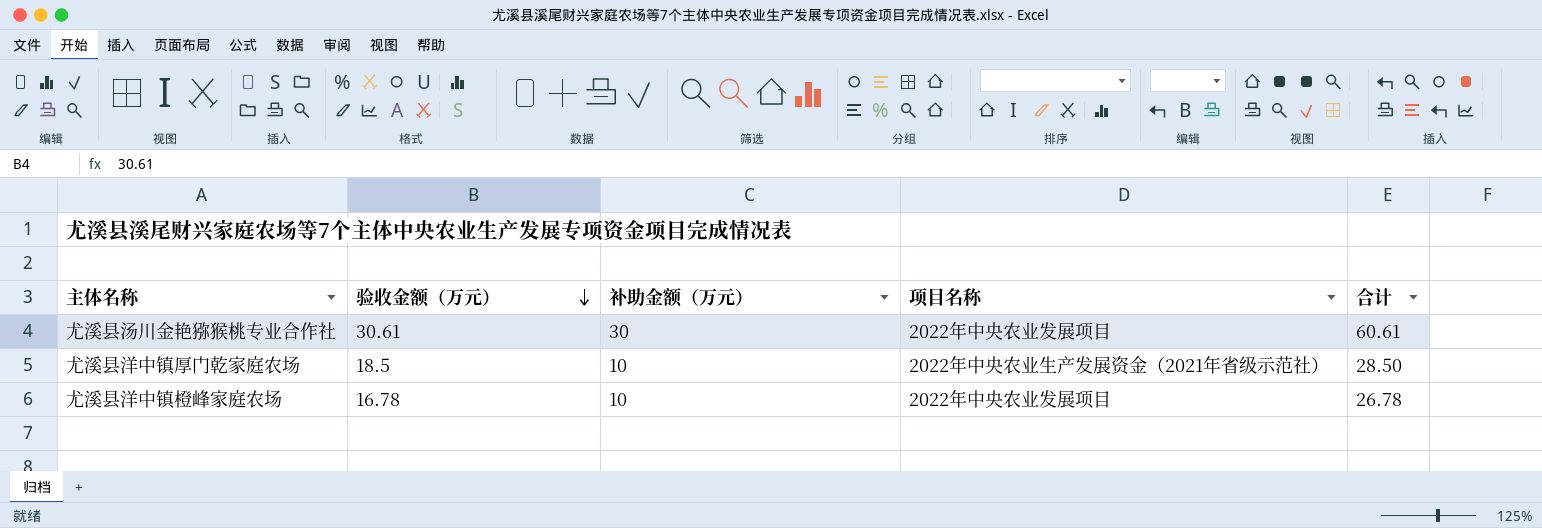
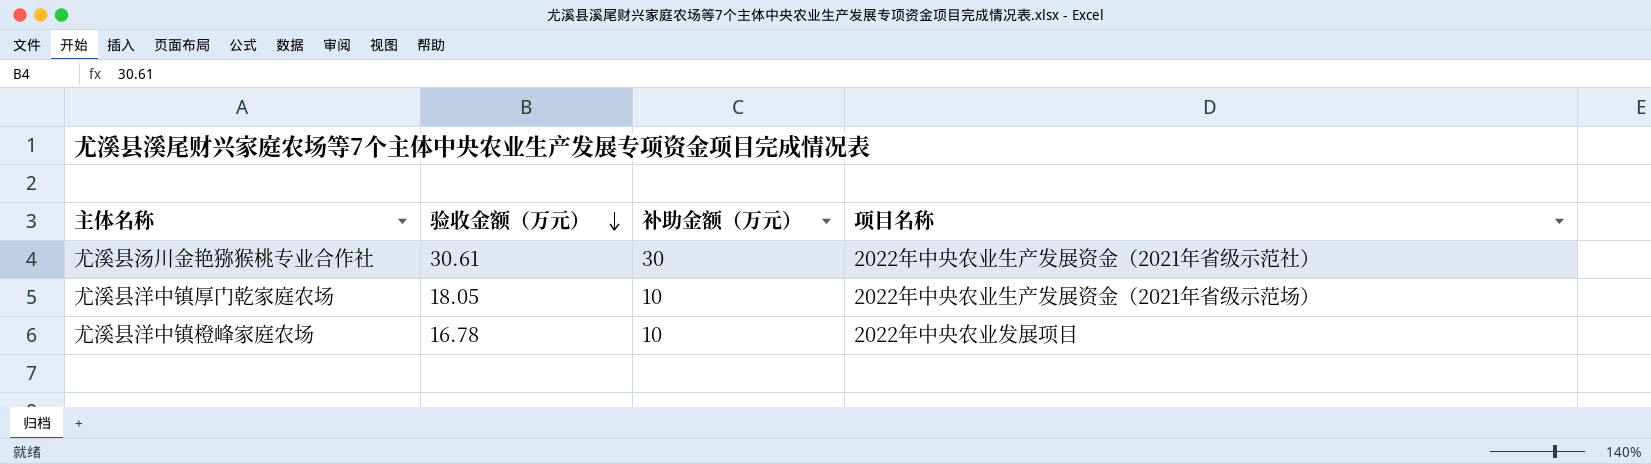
column 合计 | formula: [验收金额（万元）] + [补助金额（万元）] -> none
尤溪县汤川金艳猕猴桃专业合作社 | 项目名称: 2022年中央农业发展项目 -> 2022年中央农业生产发展资金（2021年省级示范社）
尤溪县洋中镇厚门乾家庭农场 | 验收金额（万元）: 18.5 -> 18.05
尤溪县洋中镇厚门乾家庭农场 | 项目名称: 2022年中央农业生产发展资金（2021年省级示范社） -> 2022年中央农业生产发展资金（2021年省级示范场）

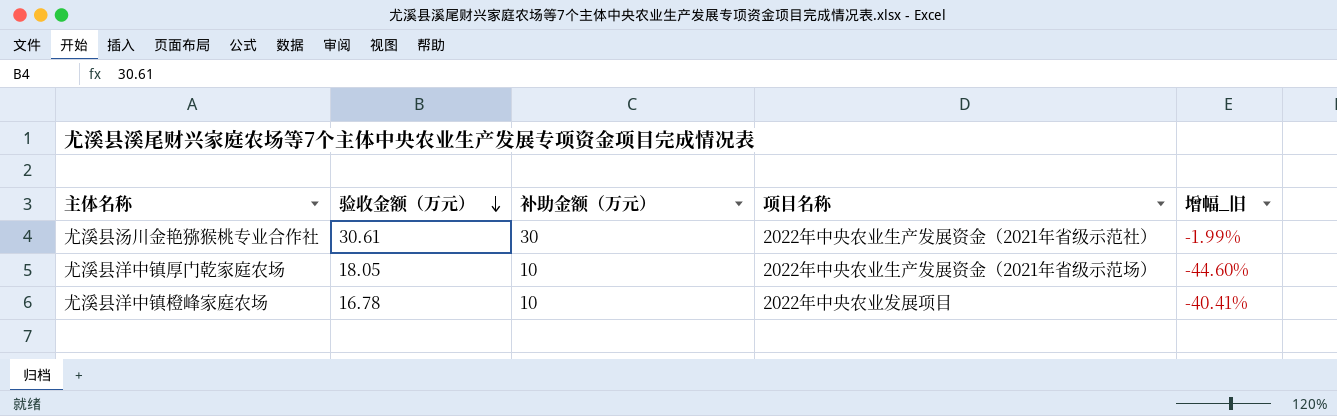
column 增幅_旧 | formula: none -> ([补助金额（万元）] - [验收金额（万元）]) / [验收金额（万元）]

